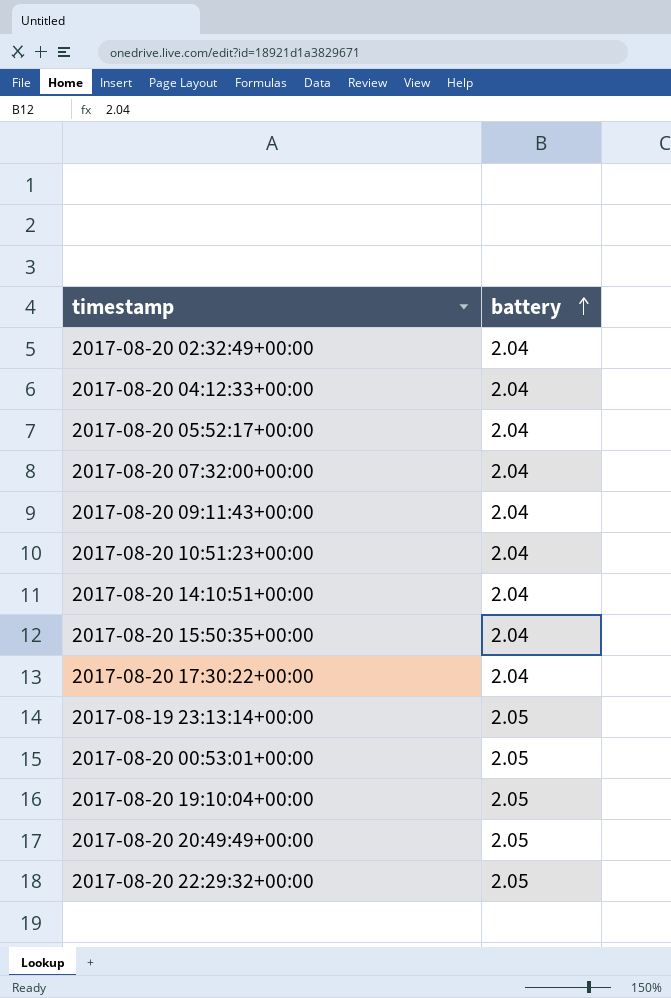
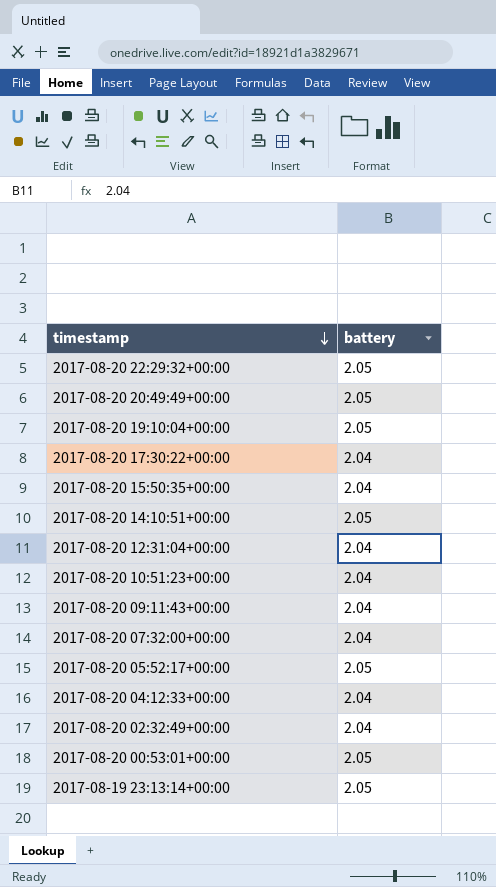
row order: battery ascending -> timestamp descending
2017-08-20 14:10:51+00:00 | battery: 2.04 -> 2.05
row 2017-08-20 12:31:04+00:00: none -> 2.04
2017-08-20 05:52:17+00:00 | battery: 2.04 -> 2.05

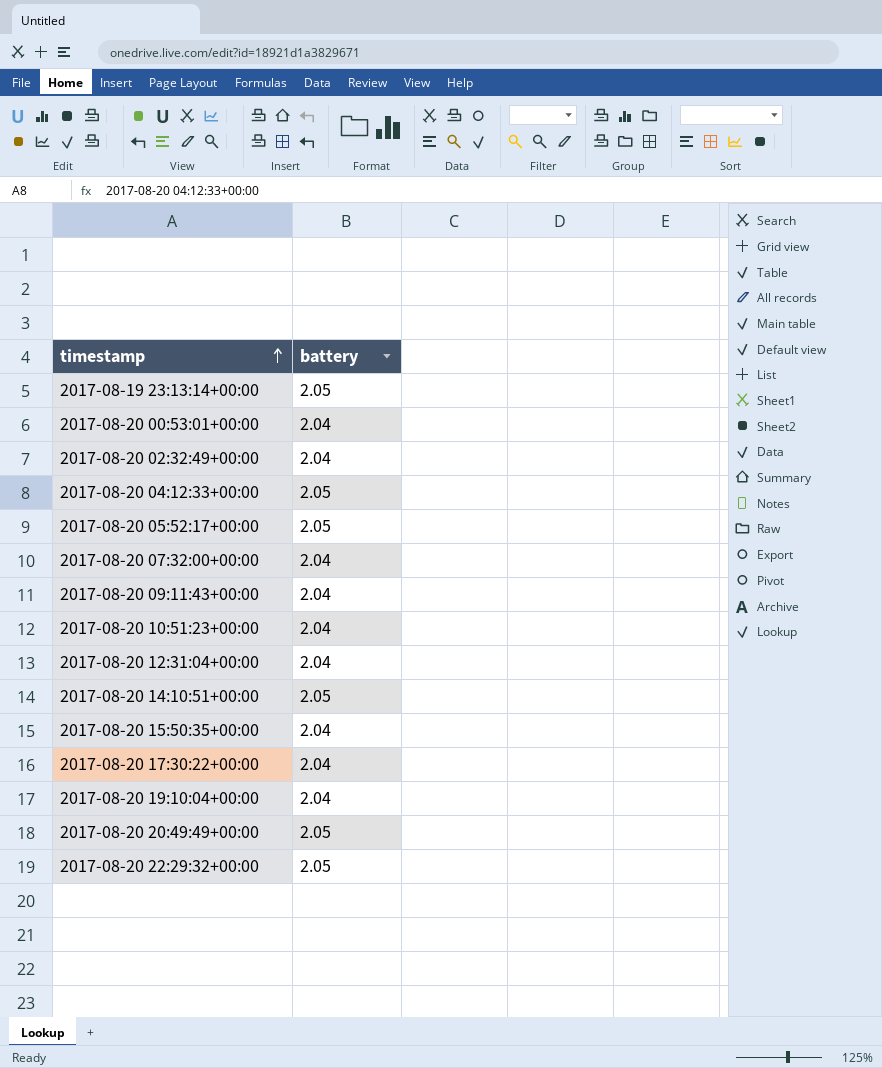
row order: timestamp descending -> timestamp ascending
2017-08-20 00:53:01+00:00 | battery: 2.05 -> 2.04
2017-08-20 04:12:33+00:00 | battery: 2.04 -> 2.05
2017-08-20 19:10:04+00:00 | battery: 2.05 -> 2.04

